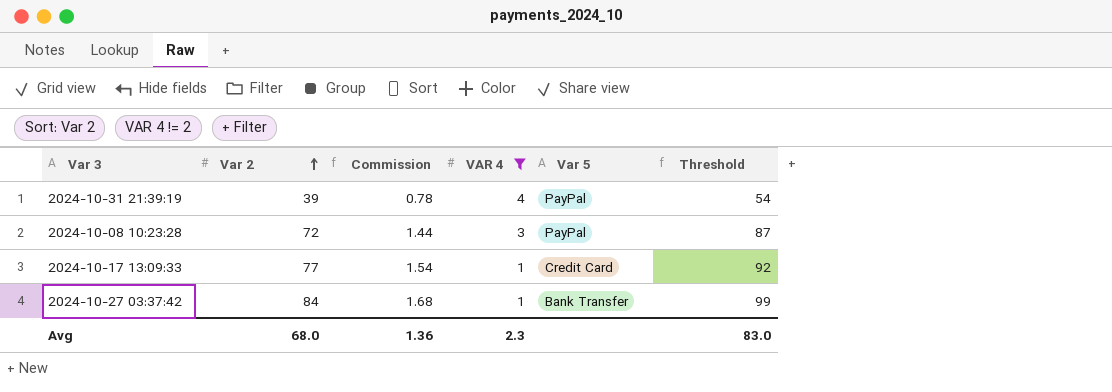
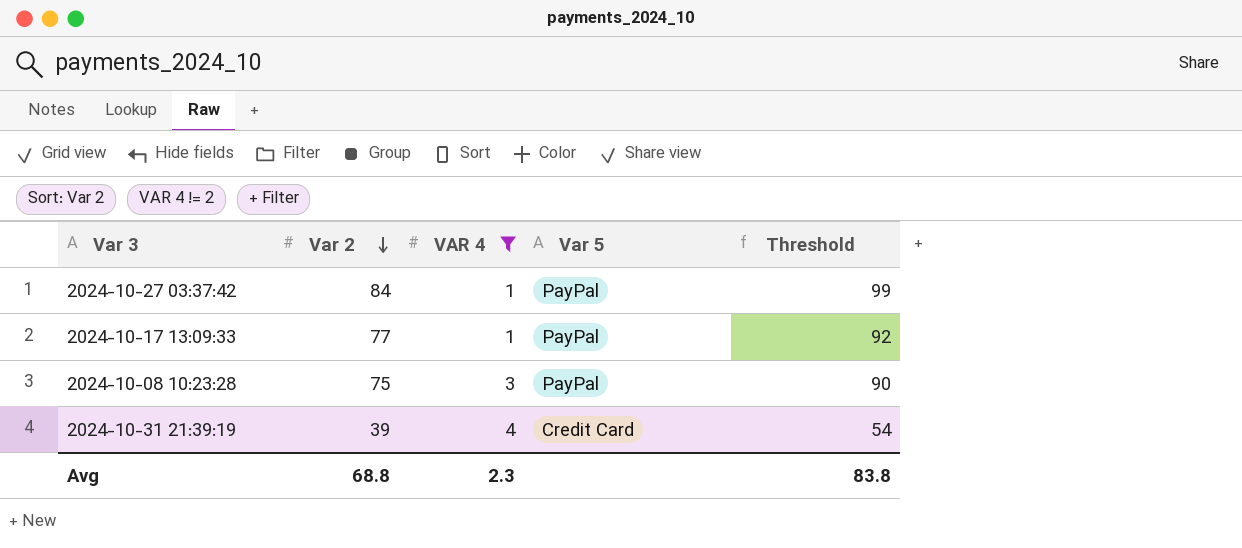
row order: Var 2 ascending -> Var 2 descending
column Commission | formula: [Var 2] * 0.02 -> none
2024-10-27 03:37:42 | Var 5: Bank Transfer -> PayPal
2024-10-17 13:09:33 | Var 5: Credit Card -> PayPal
2024-10-08 10:23:28 | Var 2: 72 -> 75
2024-10-08 10:23:28 | Threshold: 87 -> 90
2024-10-31 21:39:19 | Var 5: PayPal -> Credit Card
Avg | Var 2: 68.0 -> 68.8
Avg | Threshold: 83.0 -> 83.8

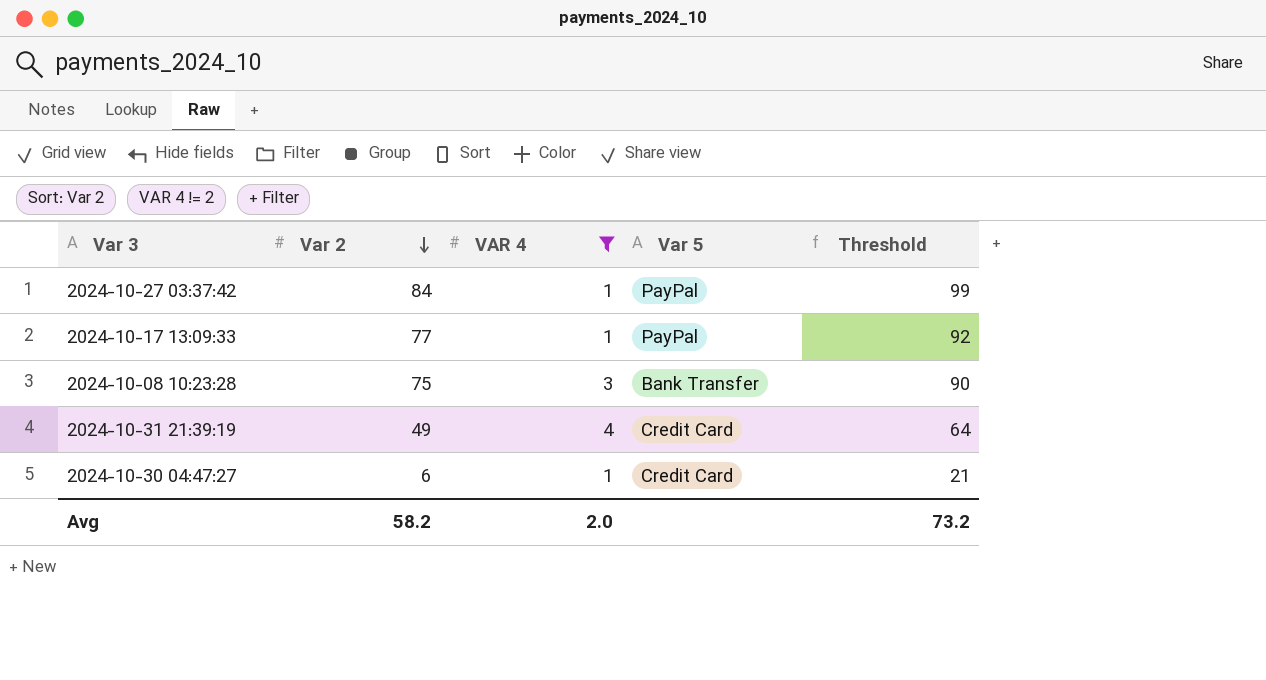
2024-10-08 10:23:28 | Var 5: PayPal -> Bank Transfer
2024-10-31 21:39:19 | Var 2: 39 -> 49
2024-10-31 21:39:19 | Threshold: 54 -> 64
row 2024-10-30 04:47:27: none -> 6 | 1 | Credit Card | 21
Avg | Var 2: 68.8 -> 58.2
Avg | VAR 4: 2.3 -> 2.0
Avg | Threshold: 83.8 -> 73.2

